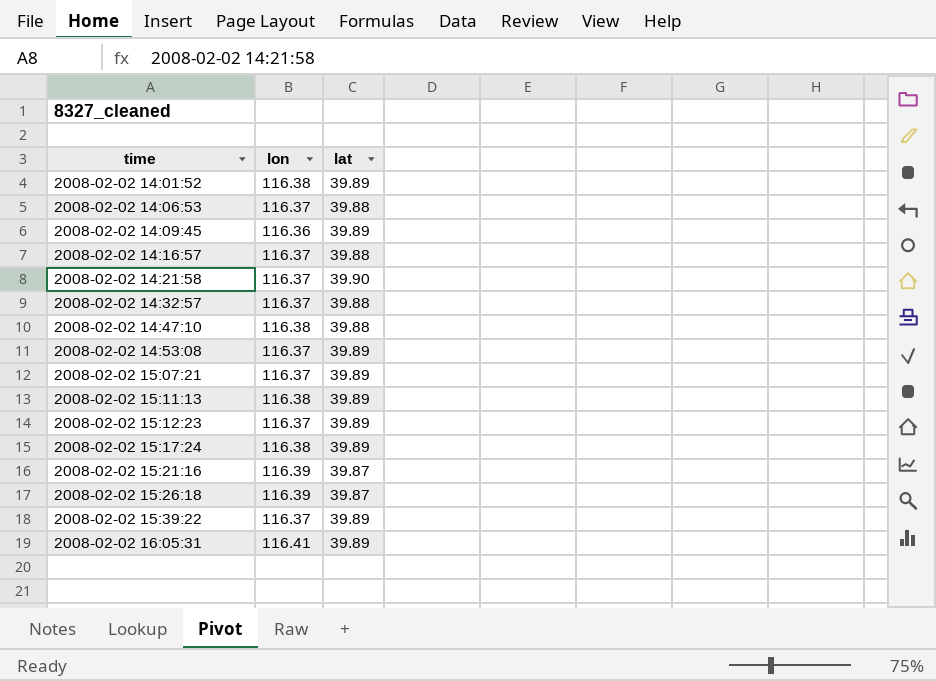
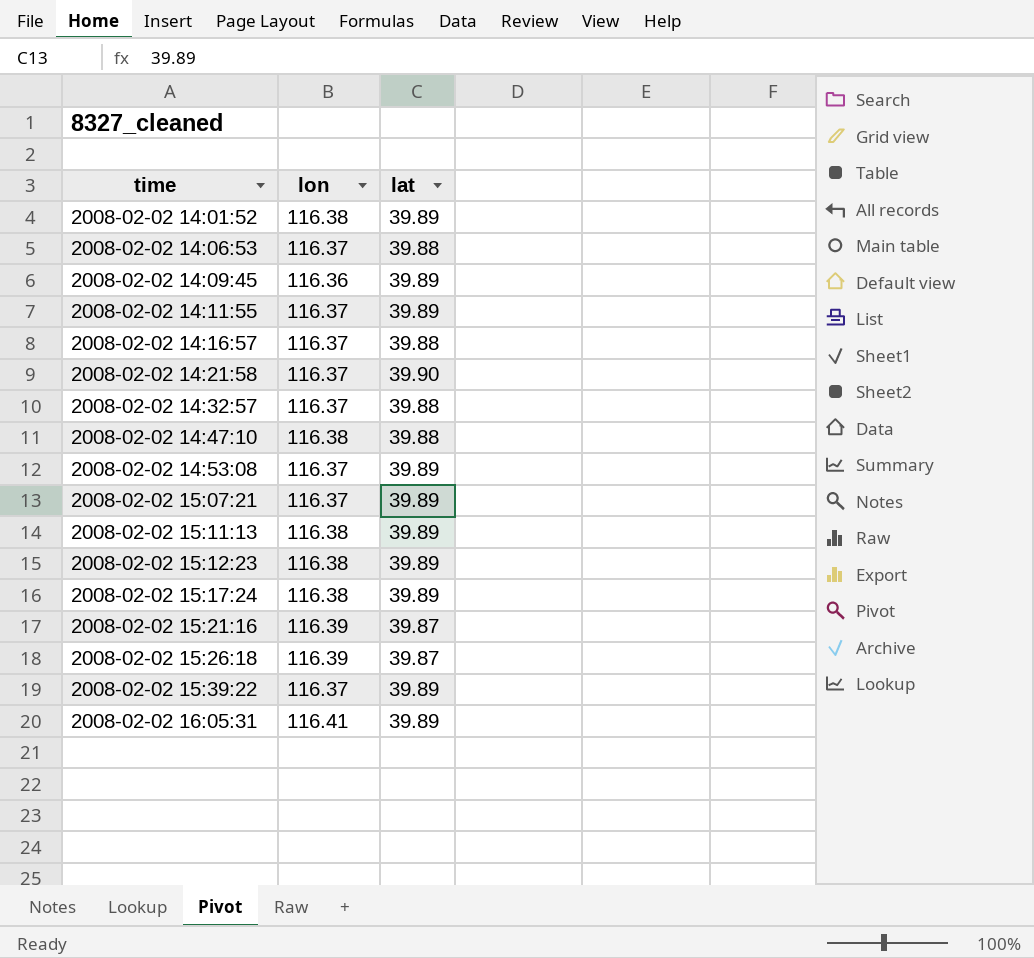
row 2008-02-02 14:11:55: none -> 116.37 | 39.89
2008-02-02 15:12:23 | lon: 116.37 -> 116.38

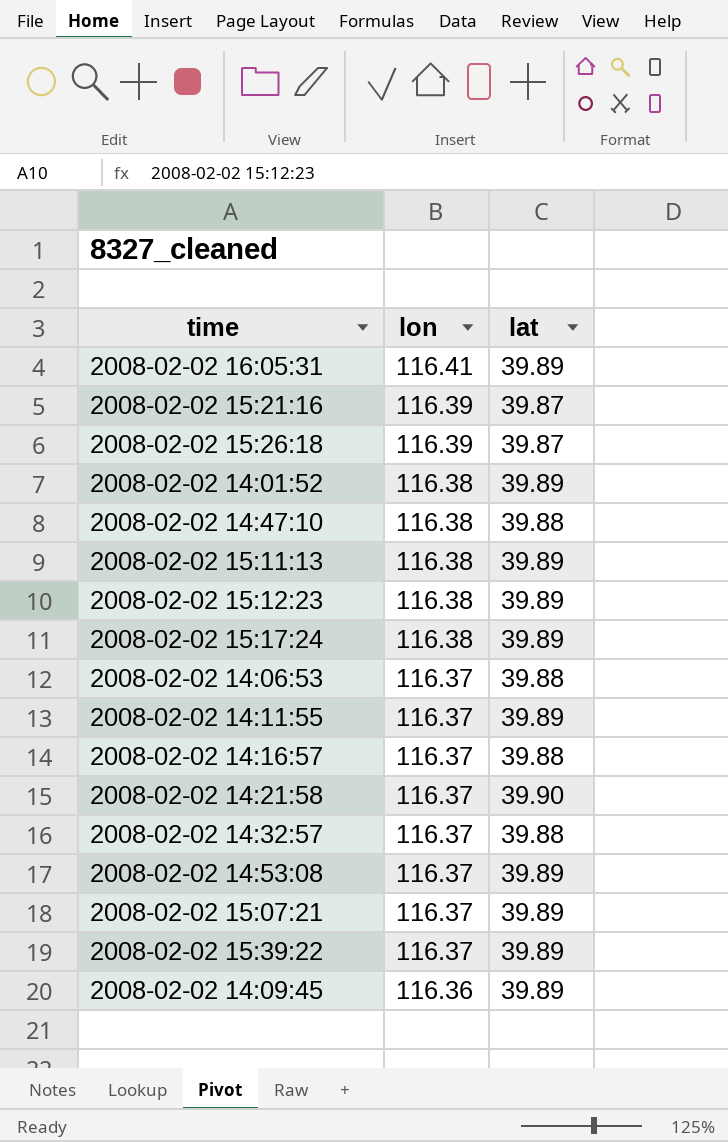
row order: time ascending -> lon descending

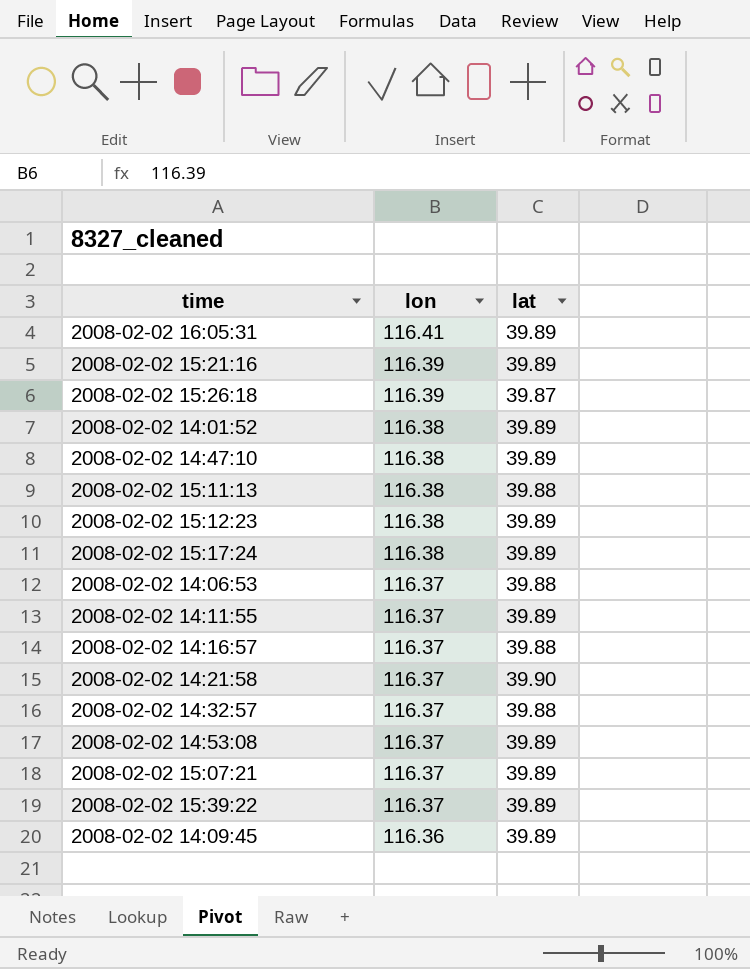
2008-02-02 15:21:16 | lat: 39.87 -> 39.89
2008-02-02 14:47:10 | lat: 39.88 -> 39.89
2008-02-02 15:11:13 | lat: 39.89 -> 39.88

